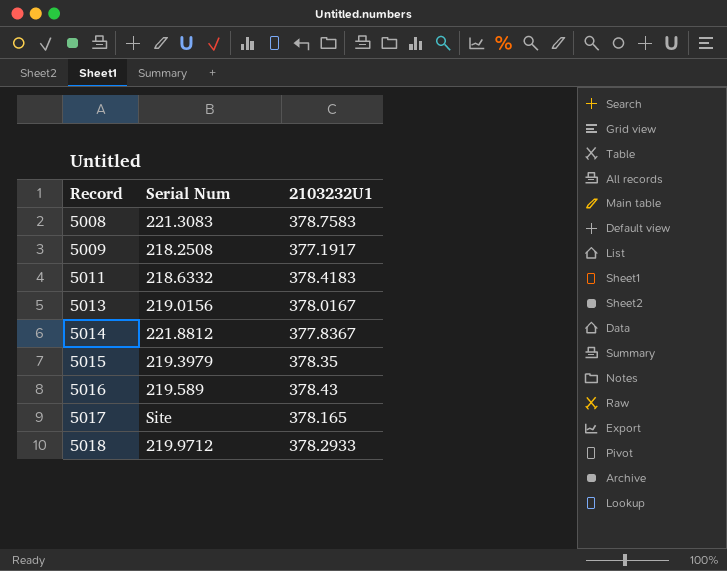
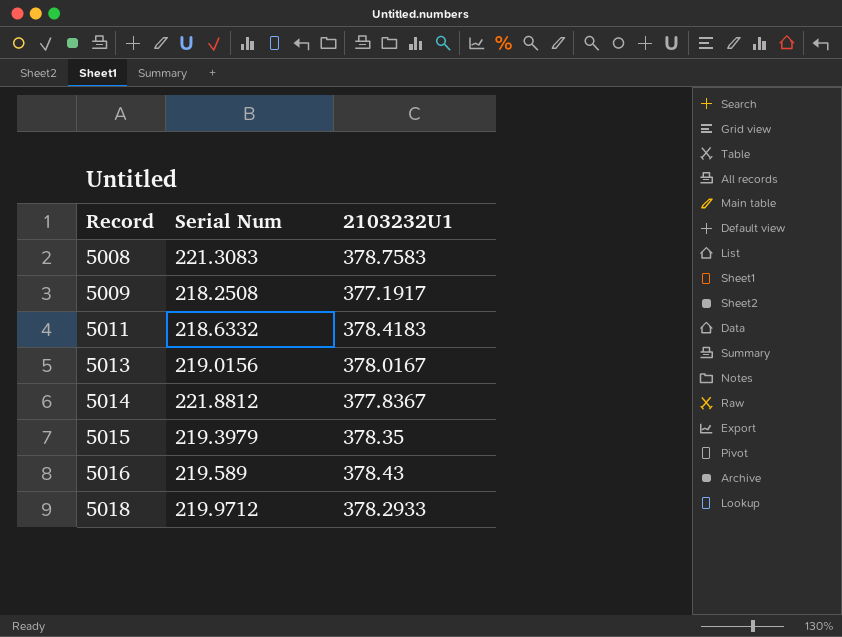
row 5017: Site | 378.165 -> none

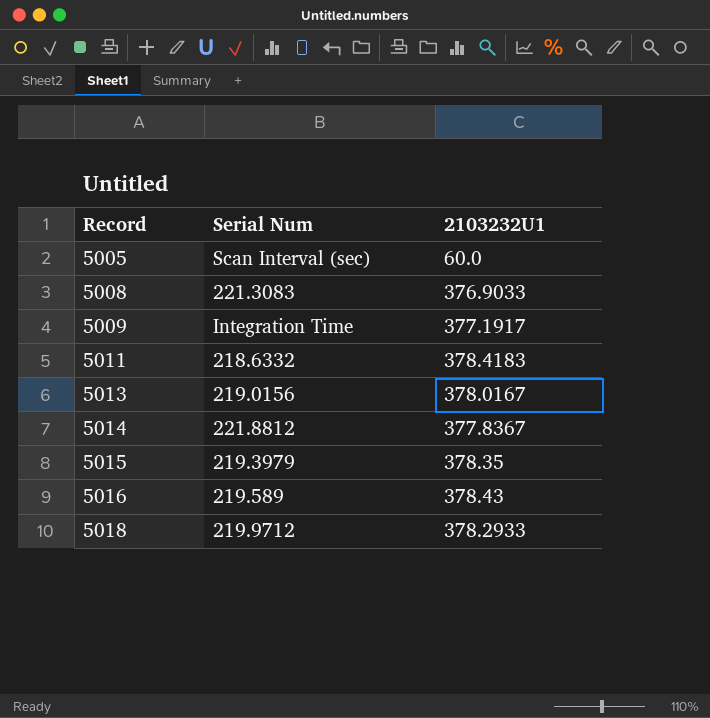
row 5005: none -> Scan Interval (sec) | 60.0
5008 | 2103232U1: 378.7583 -> 376.9033
5009 | Serial Num: 218.2508 -> Integration Time

